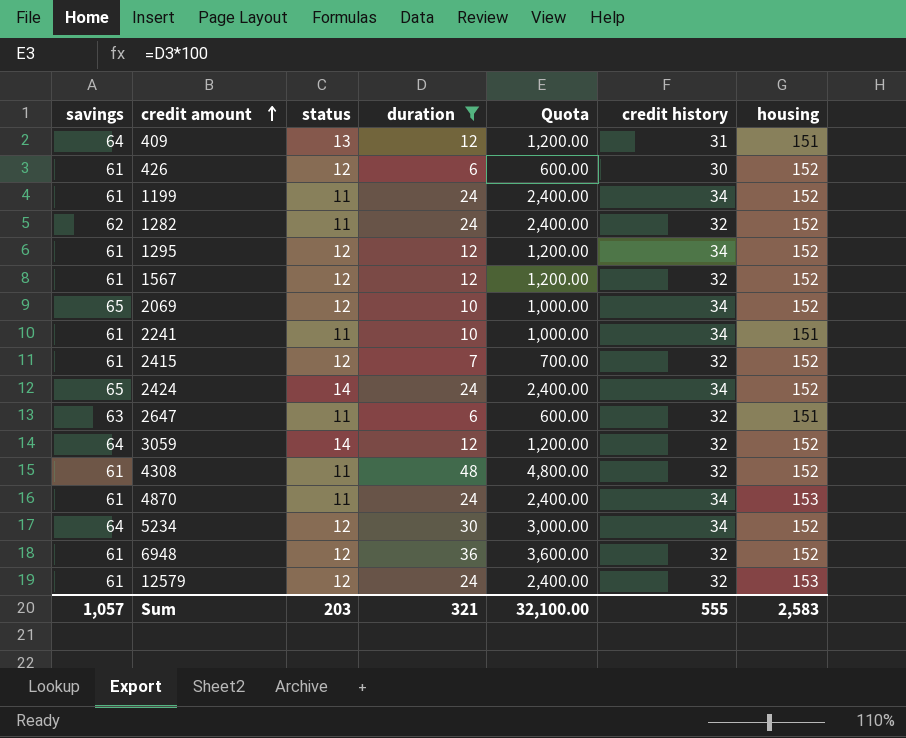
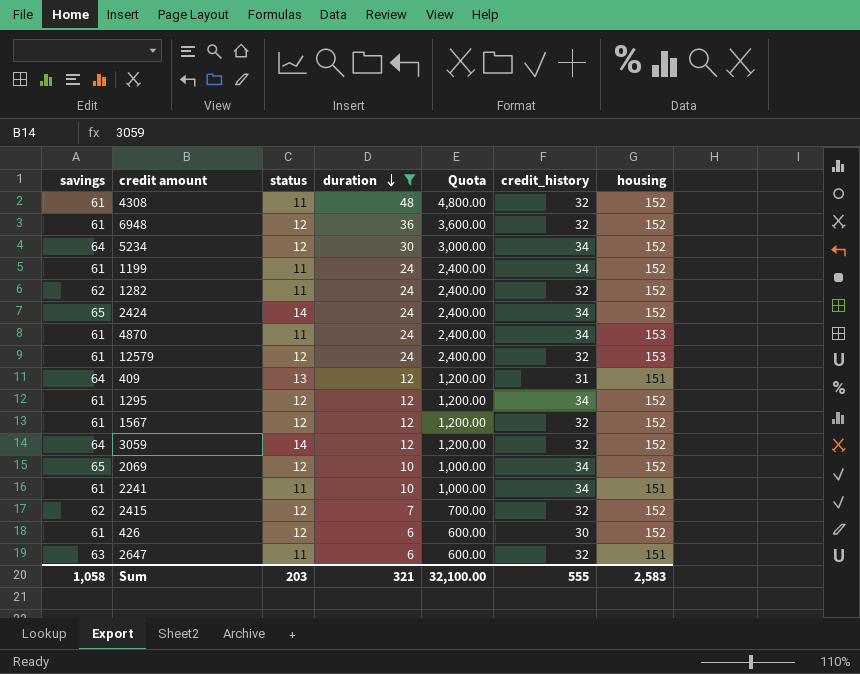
row order: credit amount ascending -> duration descending
column name: credit history -> credit_history
2415 | savings: 61 -> 62
Sum | savings: 1,057 -> 1,058

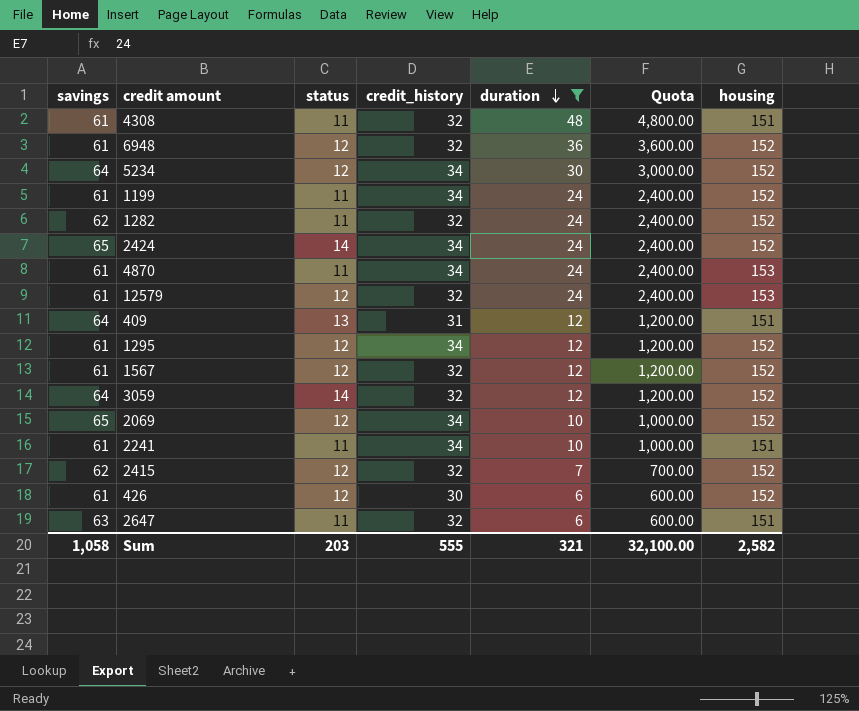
column credit_history | position: 6 -> 4
4308 | housing: 152 -> 151
Sum | housing: 2,583 -> 2,582

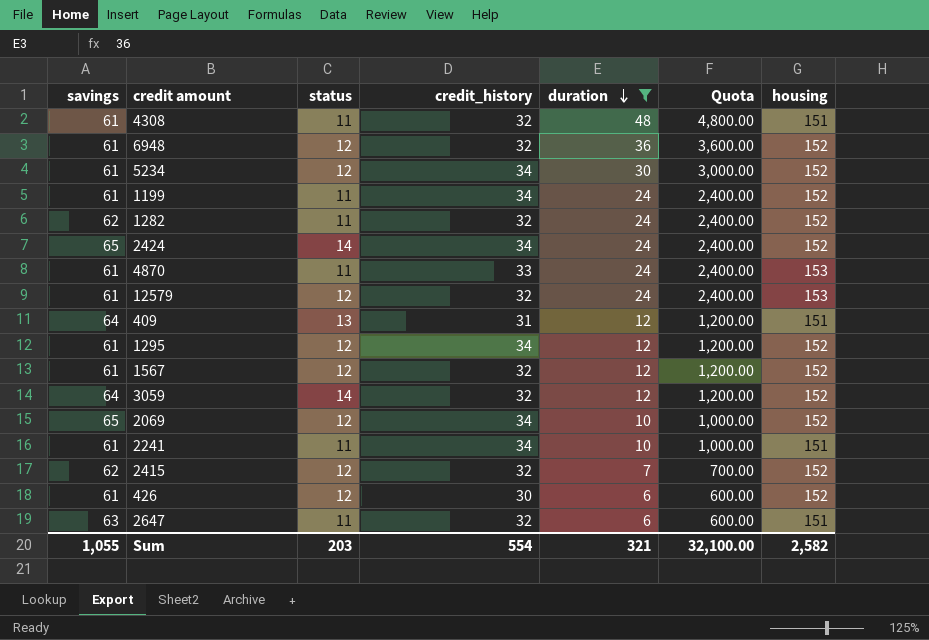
5234 | savings: 64 -> 61
4870 | credit_history: 34 -> 33
Sum | savings: 1,058 -> 1,055
Sum | credit_history: 555 -> 554

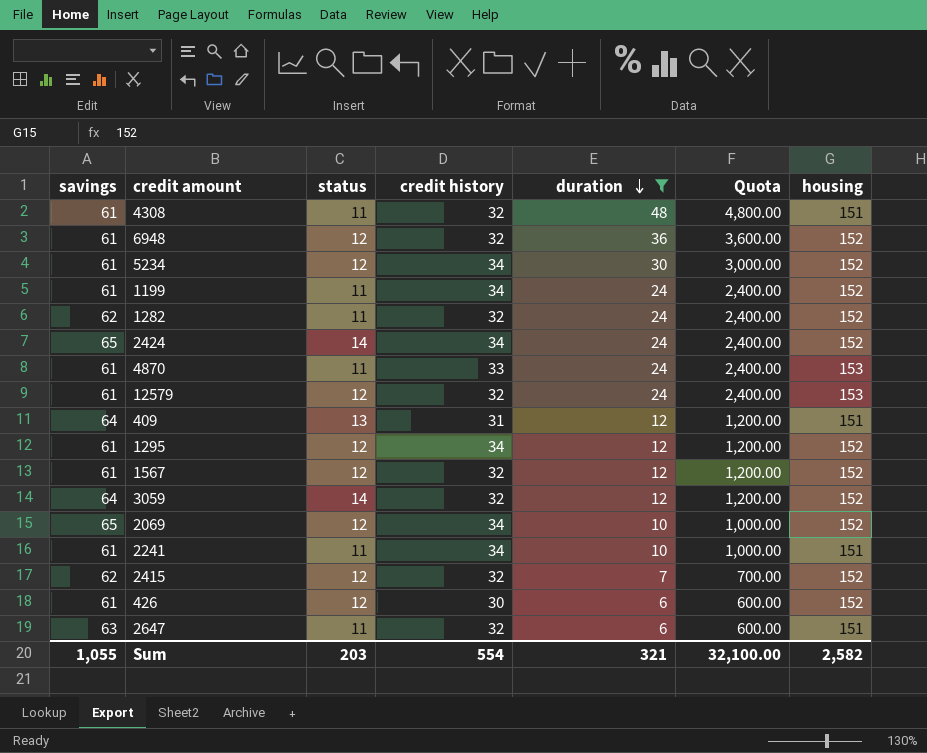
column name: credit_history -> credit history

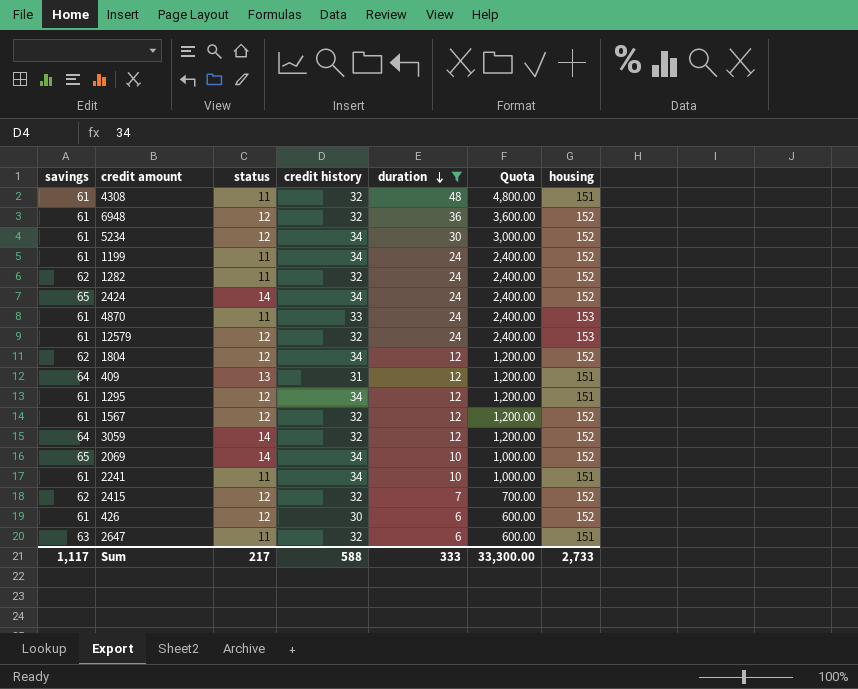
row 1804: none -> 62 | 12 | 34 | 12 | 1,200.00 | 152
1295 | housing: 152 -> 151
2069 | status: 12 -> 14
Sum | savings: 1,055 -> 1,117
Sum | status: 203 -> 217
Sum | credit history: 554 -> 588
Sum | duration: 321 -> 333
Sum | Quota: 32,100.00 -> 33,300.00
Sum | housing: 2,582 -> 2,733

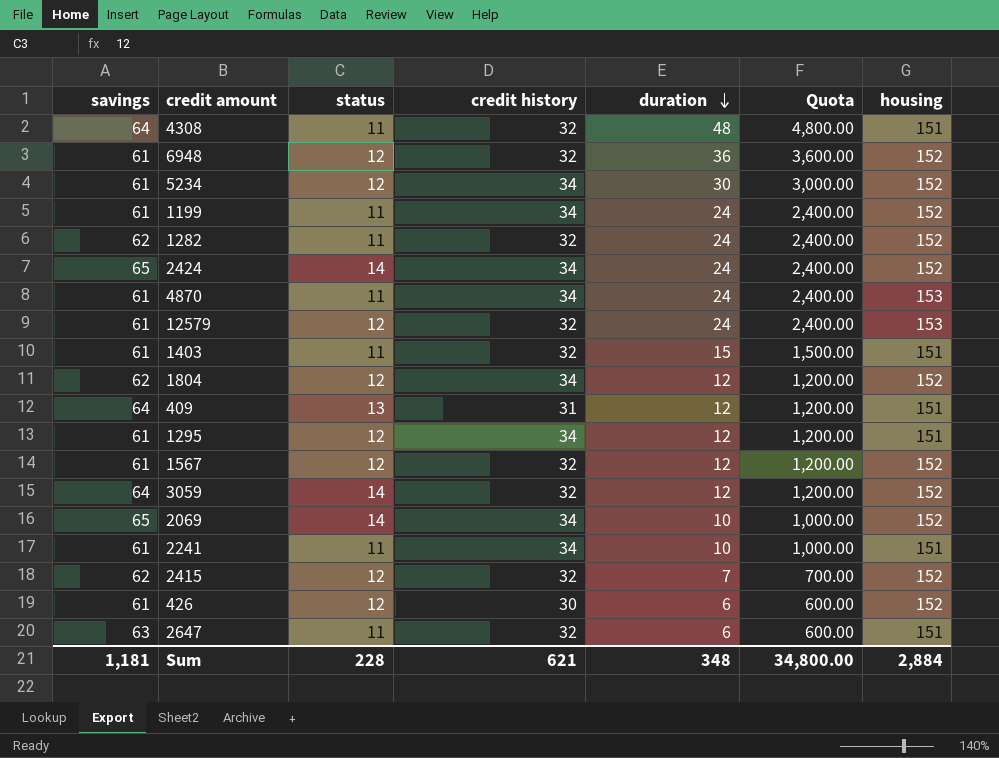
filter: duration != 15 -> none
4308 | savings: 61 -> 64
4870 | credit history: 33 -> 34
Sum | savings: 1,117 -> 1,181
Sum | status: 217 -> 228
Sum | credit history: 588 -> 621
Sum | duration: 333 -> 348
Sum | Quota: 33,300.00 -> 34,800.00
Sum | housing: 2,733 -> 2,884

